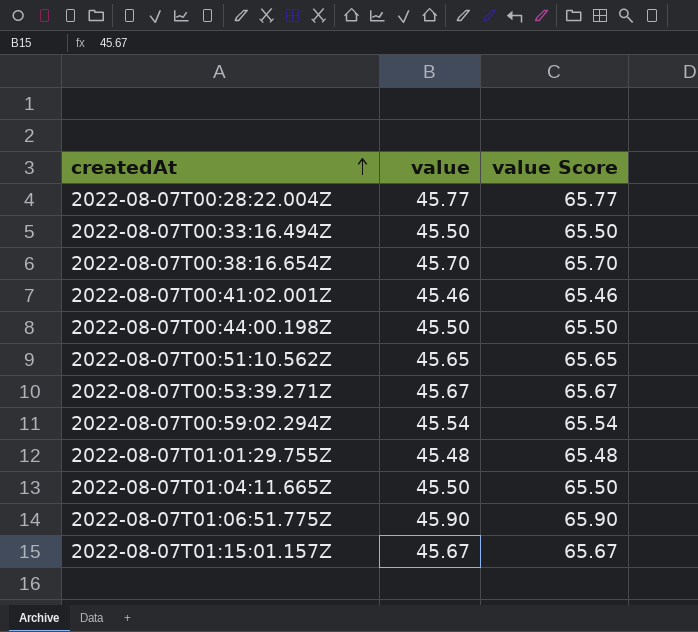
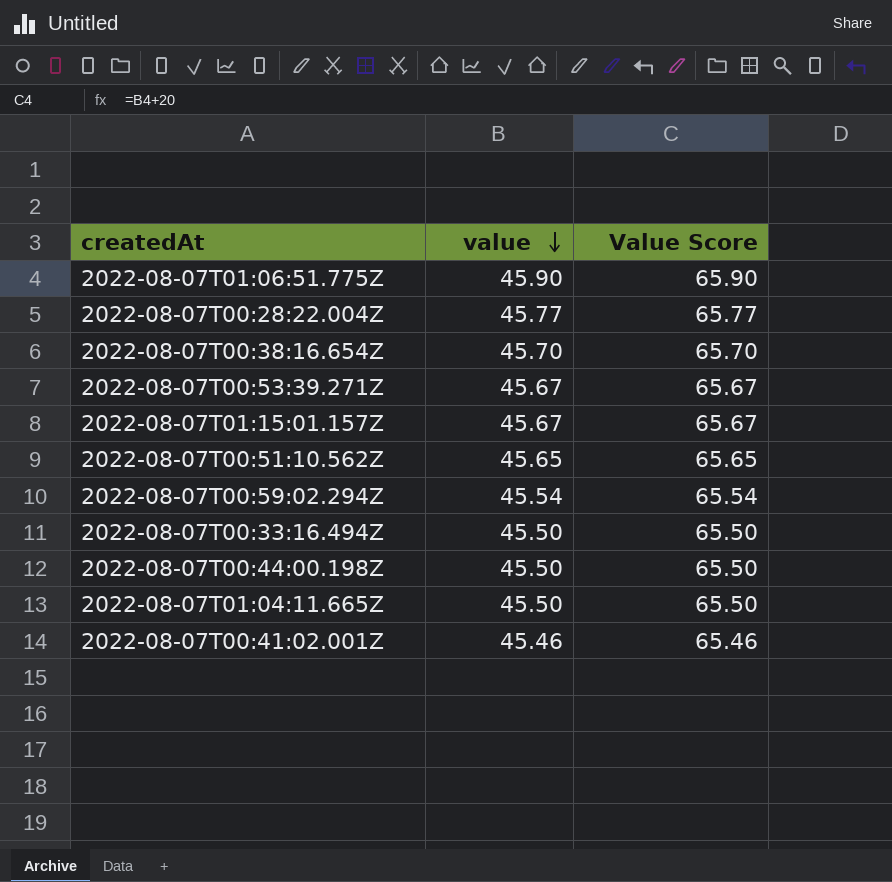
row order: createdAt ascending -> value descending
column name: value Score -> Value Score
row 2022-08-07T01:01:29.755Z: 45.48 | 65.48 -> none

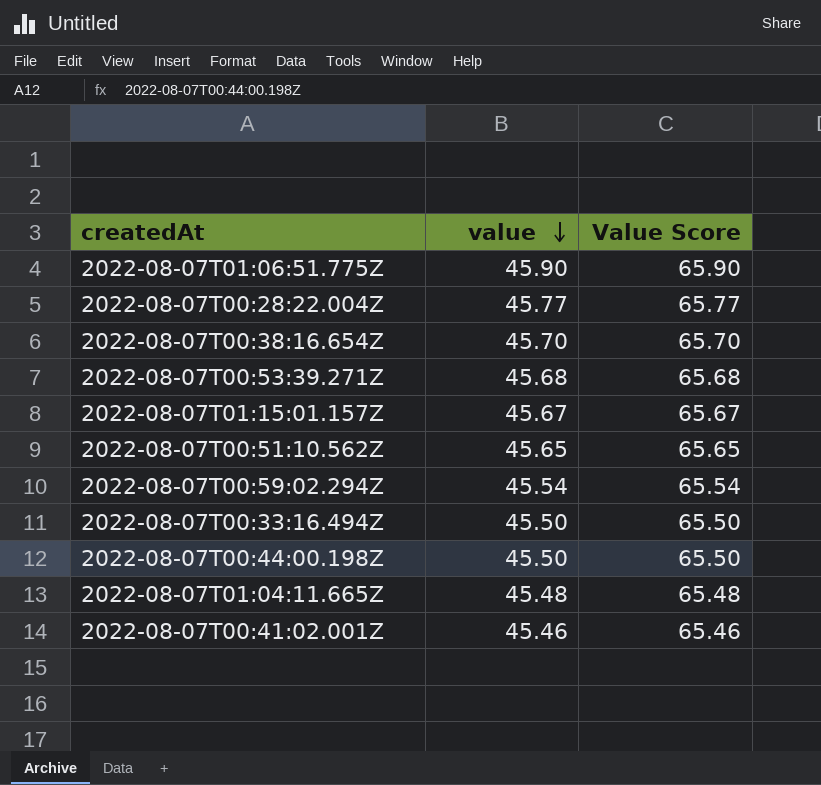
2022-08-07T00:53:39.271Z | value: 45.67 -> 45.68
2022-08-07T00:53:39.271Z | Value Score: 65.67 -> 65.68
2022-08-07T01:04:11.665Z | value: 45.50 -> 45.48
2022-08-07T01:04:11.665Z | Value Score: 65.50 -> 65.48

